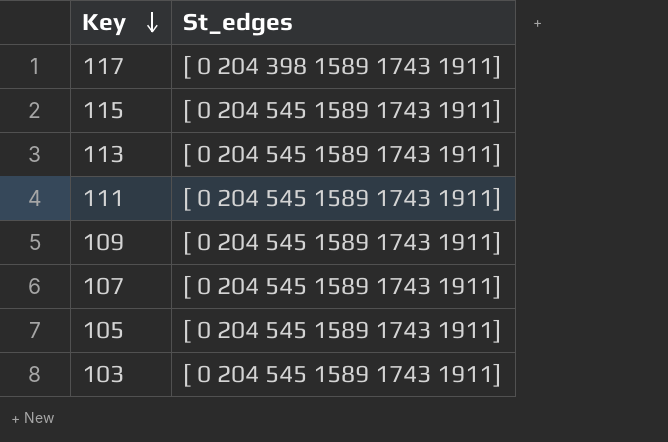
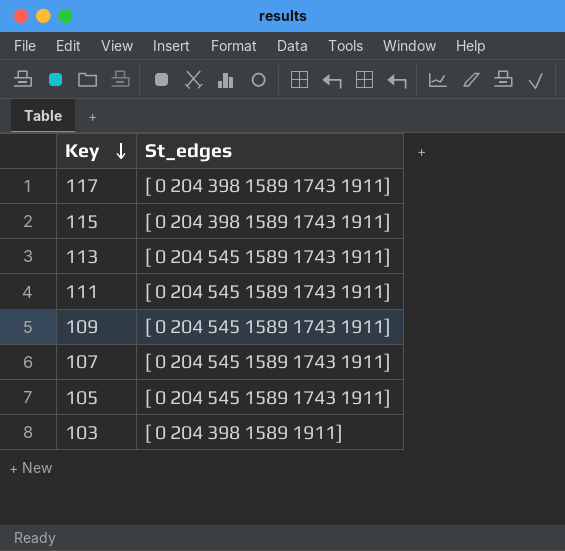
115 | St_edges: [ 0 204 545 1589 1743 1911] -> [ 0 204 398 1589 1743 1911]
103 | St_edges: [ 0 204 545 1589 1743 1911] -> [ 0 204 398 1589 1911]

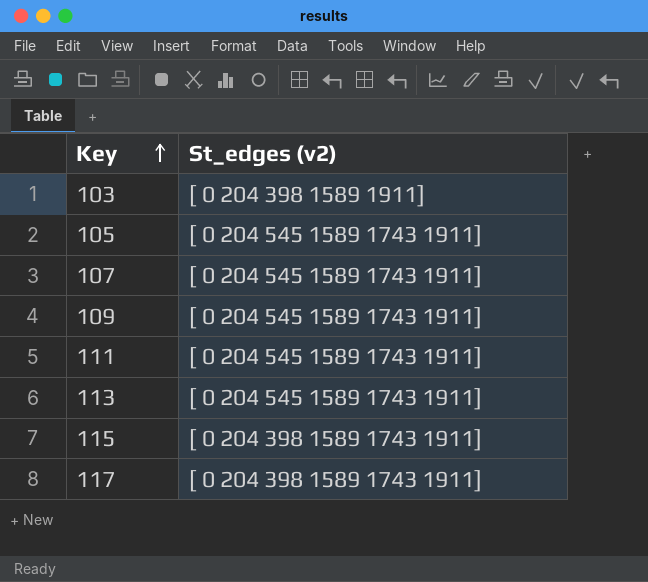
row order: Key descending -> Key ascending
column name: St_edges -> St_edges (v2)

